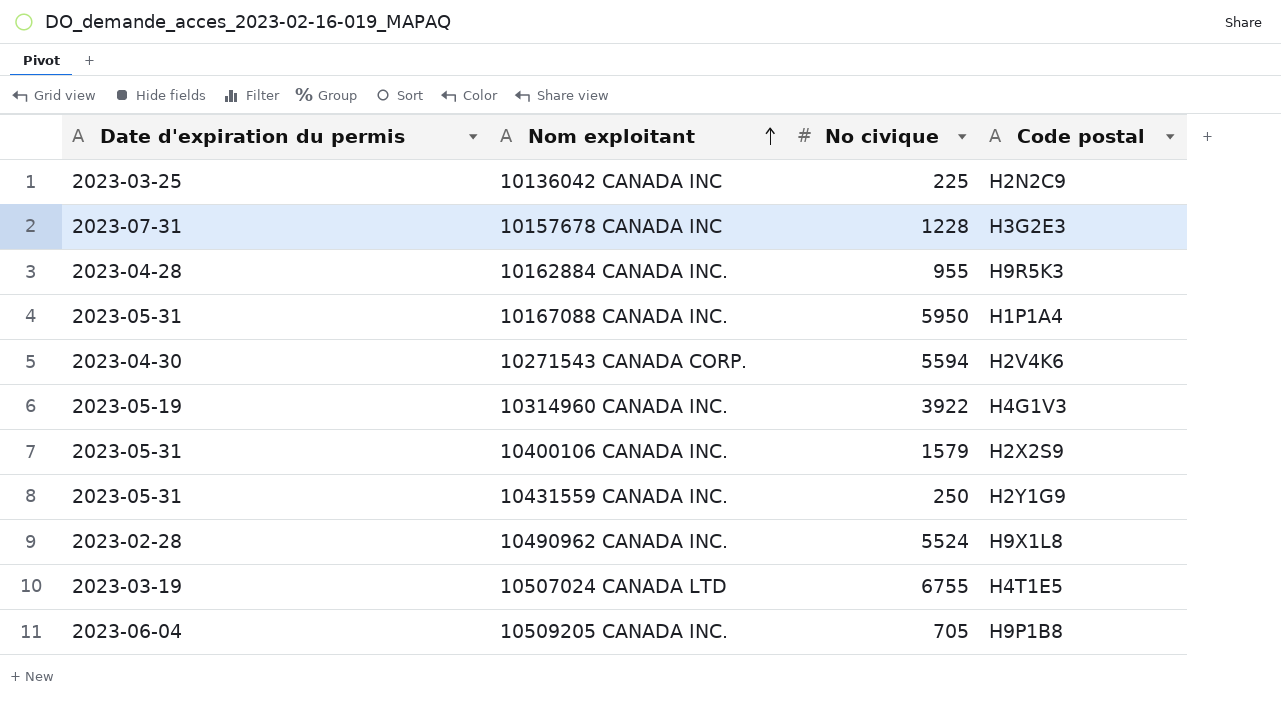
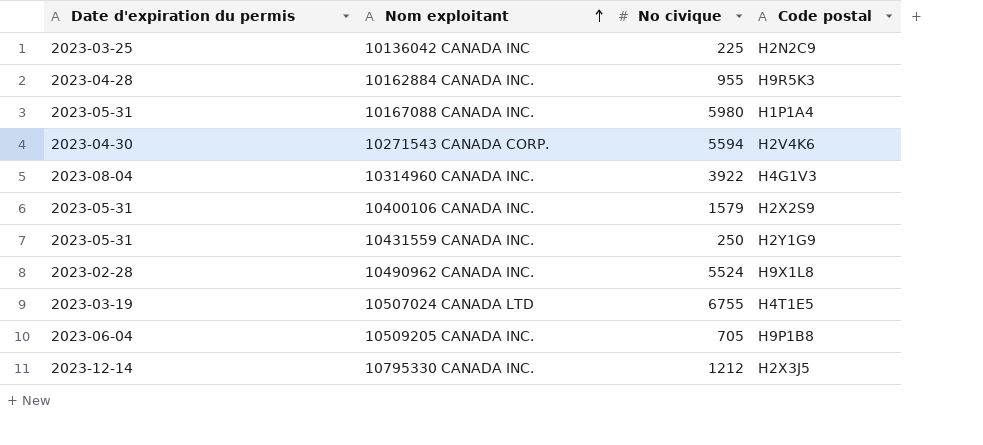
row 10157678 CANADA INC: 2023-07-31 | 1228 | H3G2E3 -> none
10167088 CANADA INC. | No civique: 5950 -> 5980
10314960 CANADA INC. | Date d'expiration du permis: 2023-05-19 -> 2023-08-04
row 10795330 CANADA INC.: none -> 2023-12-14 | 1212 | H2X3J5

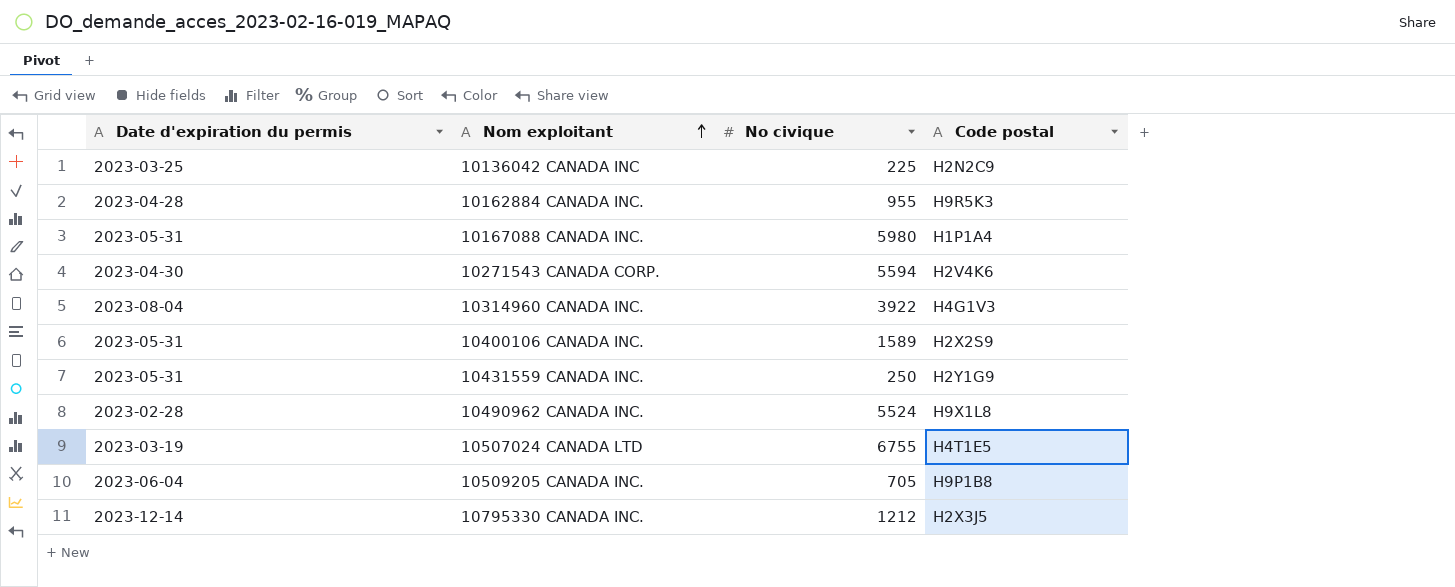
10400106 CANADA INC. | No civique: 1579 -> 1589

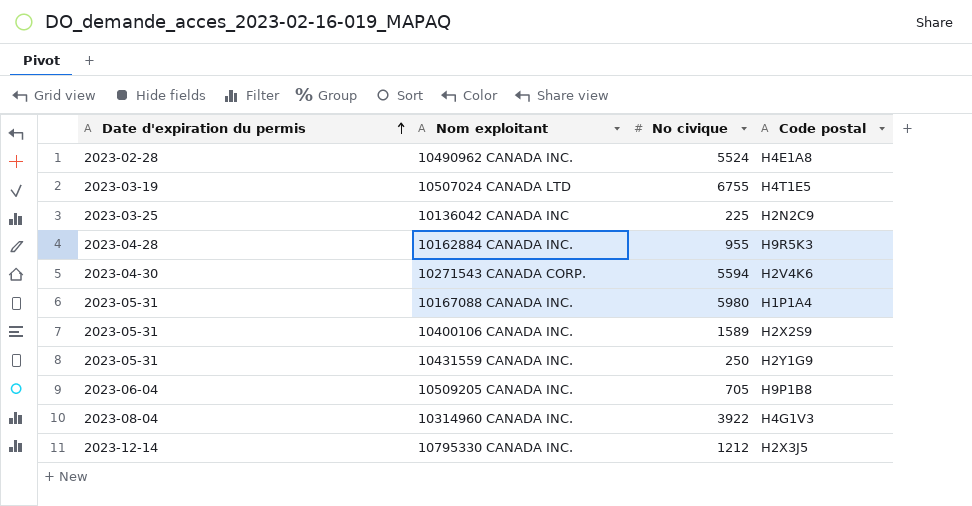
row order: Nom exploitant ascending -> Date d'expiration du permis ascending
10490962 CANADA INC. | Code postal: H9X1L8 -> H4E1A8

